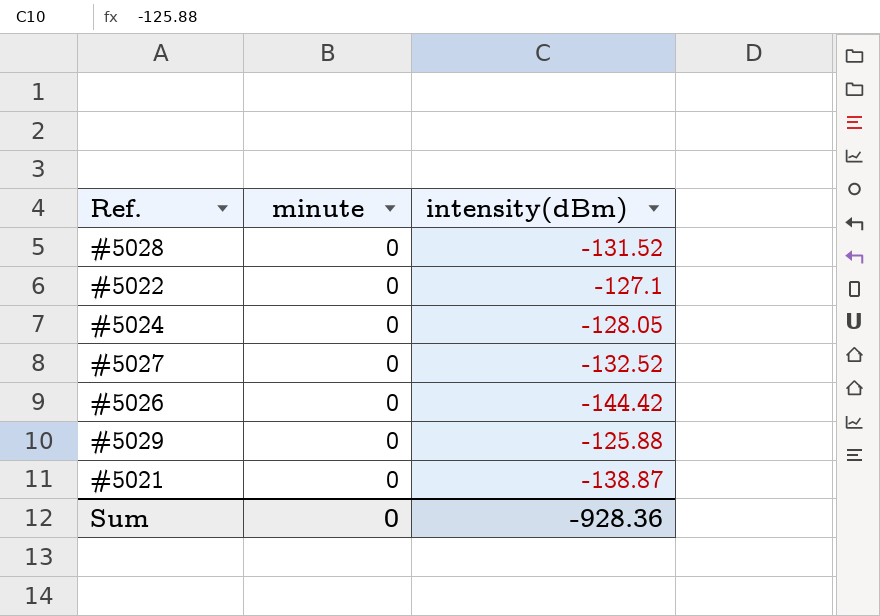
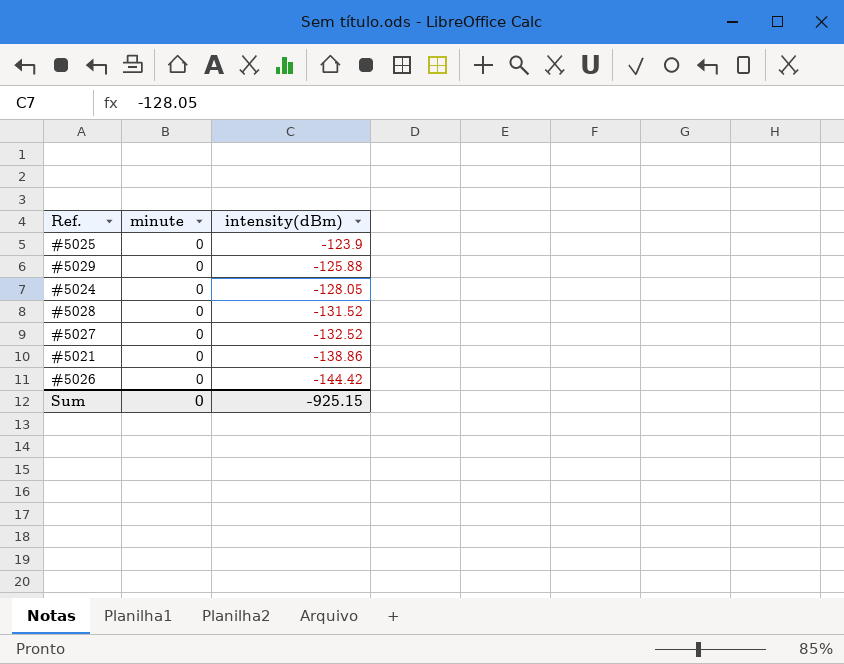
row order: none -> intensity(dBm) descending
row #5022: 0 | -127.1 -> none
row #5025: none -> 0 | -123.9
#5021 | intensity(dBm): -138.87 -> -138.86
Sum | intensity(dBm): -928.36 -> -925.15

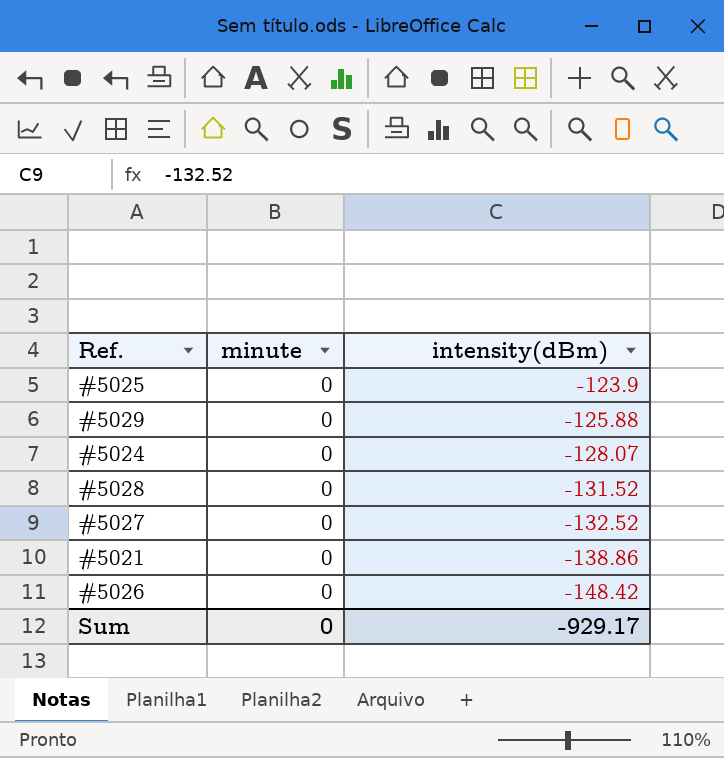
#5024 | intensity(dBm): -128.05 -> -128.07
#5026 | intensity(dBm): -144.42 -> -148.42
Sum | intensity(dBm): -925.15 -> -929.17

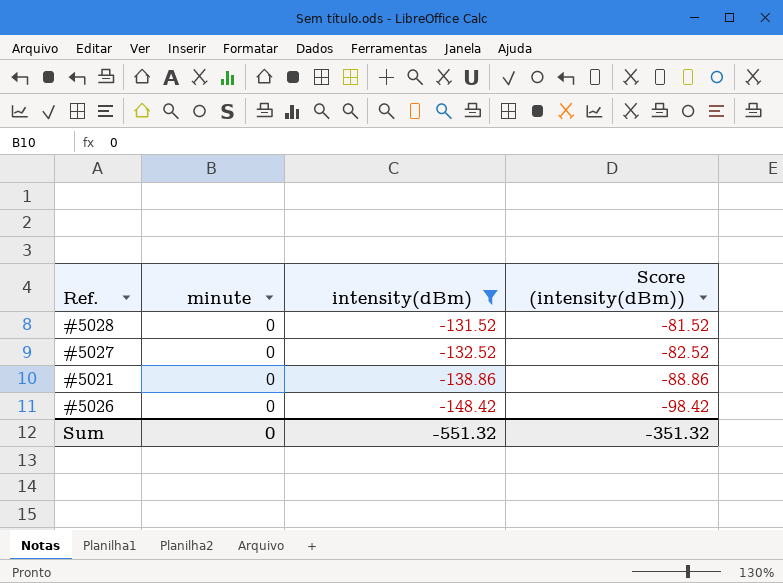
filter: none -> intensity(dBm) <= -131.52
column Score (intensity(dBm)) | formula: none -> [intensity(dBm)] + 50
Sum | intensity(dBm): -929.17 -> -551.32

